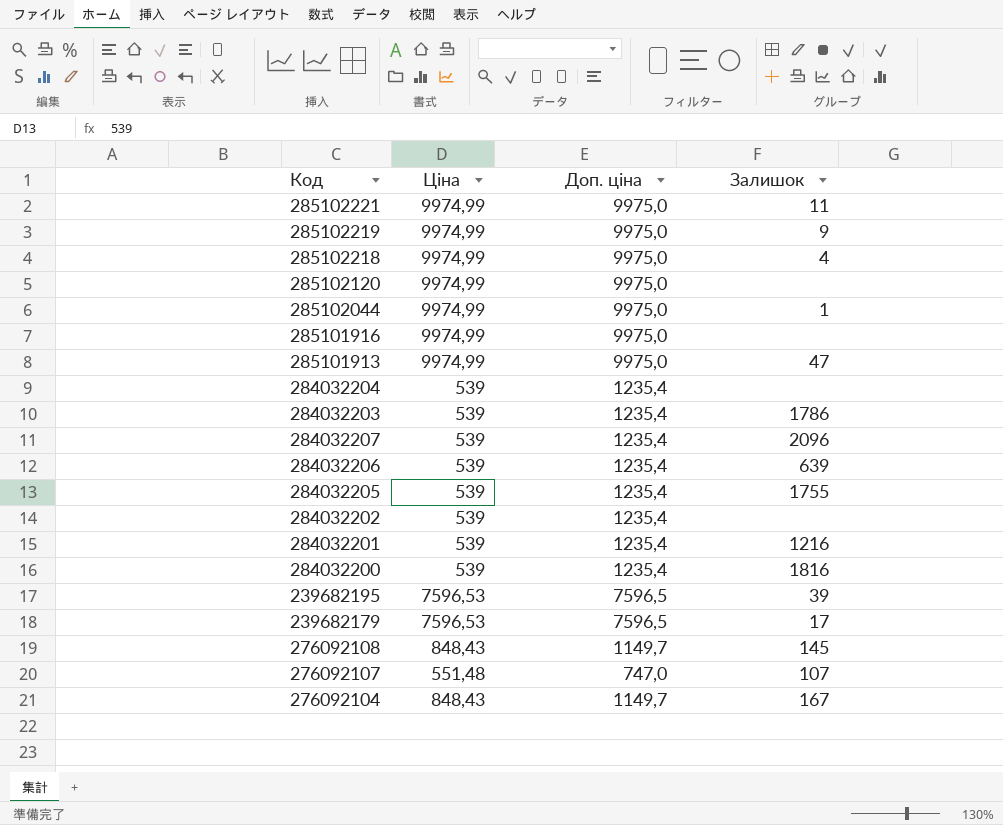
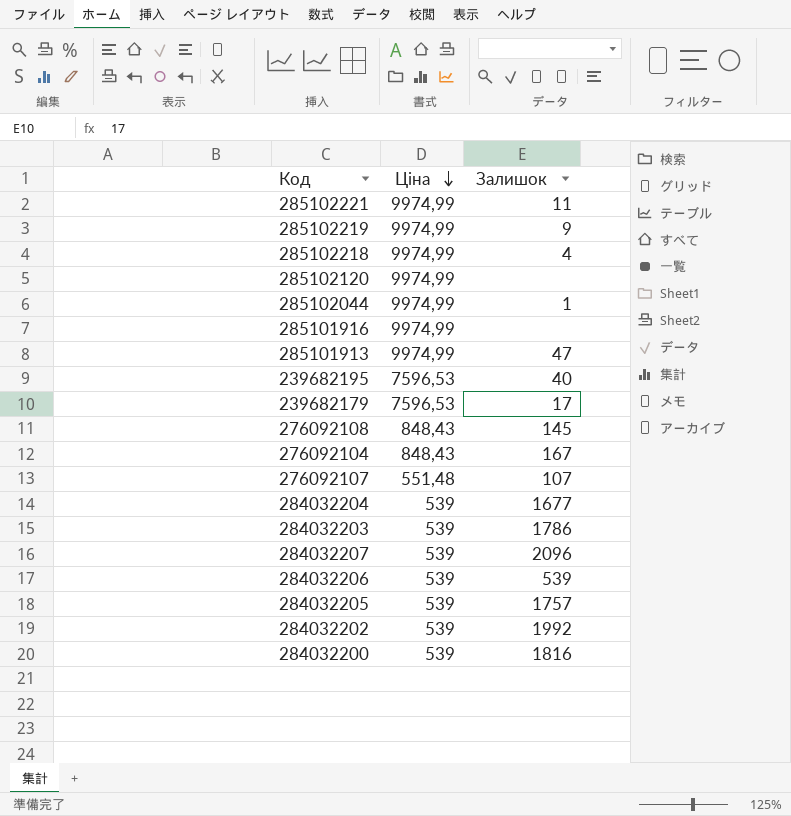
row order: none -> Ціна descending
column Доп. ціна | position: 3 -> none
row 284032201: 539 | 1235,4 | 1216 -> none
239682195 | Залишок: 39 -> 40
284032204 | Залишок: none -> 1677
284032206 | Залишок: 639 -> 539
284032205 | Залишок: 1755 -> 1757
284032202 | Залишок: none -> 1992

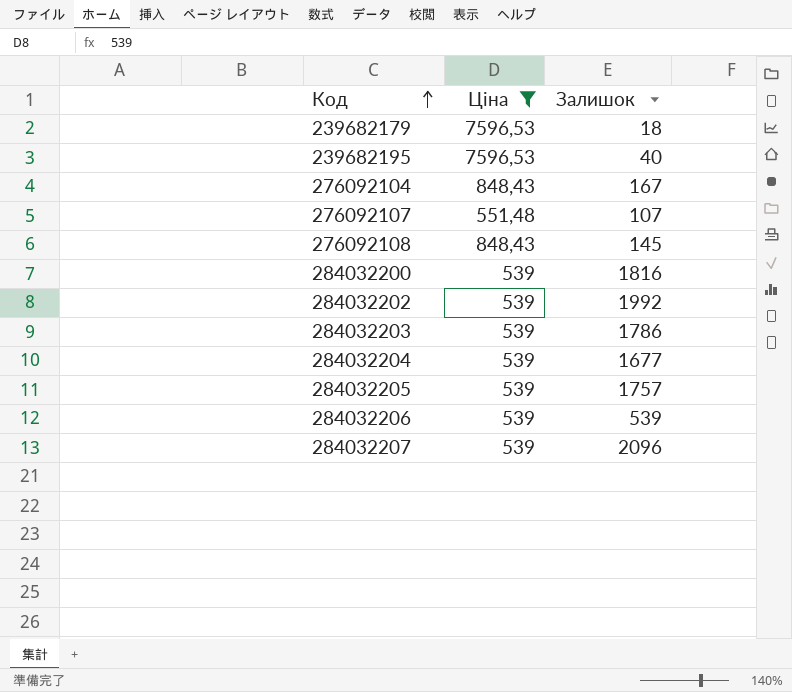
filter: none -> Ціна != 9974,99
row order: Ціна descending -> Код ascending
239682179 | Залишок: 17 -> 18

